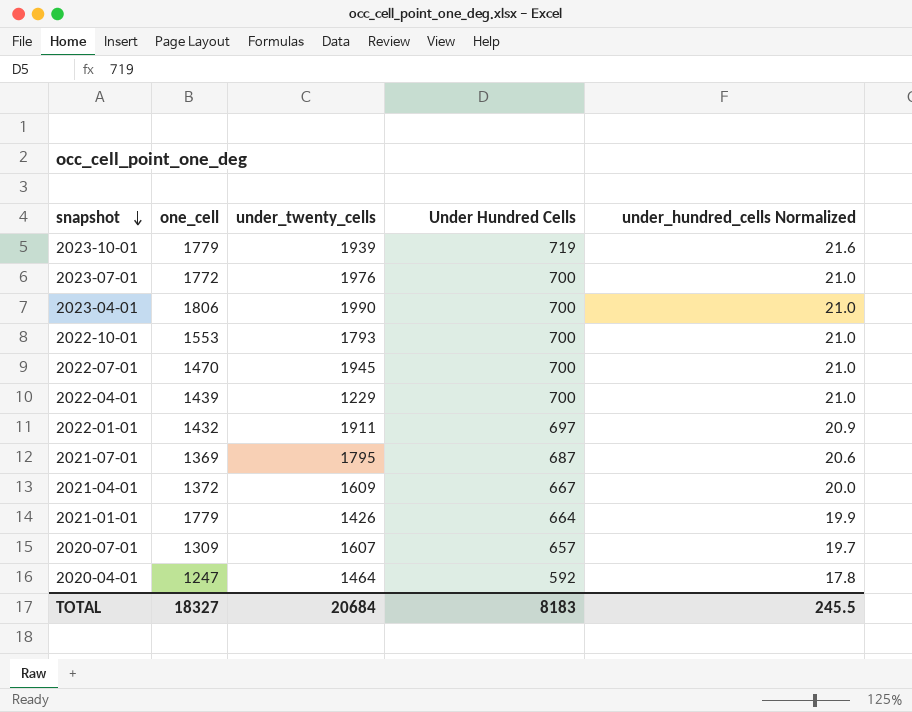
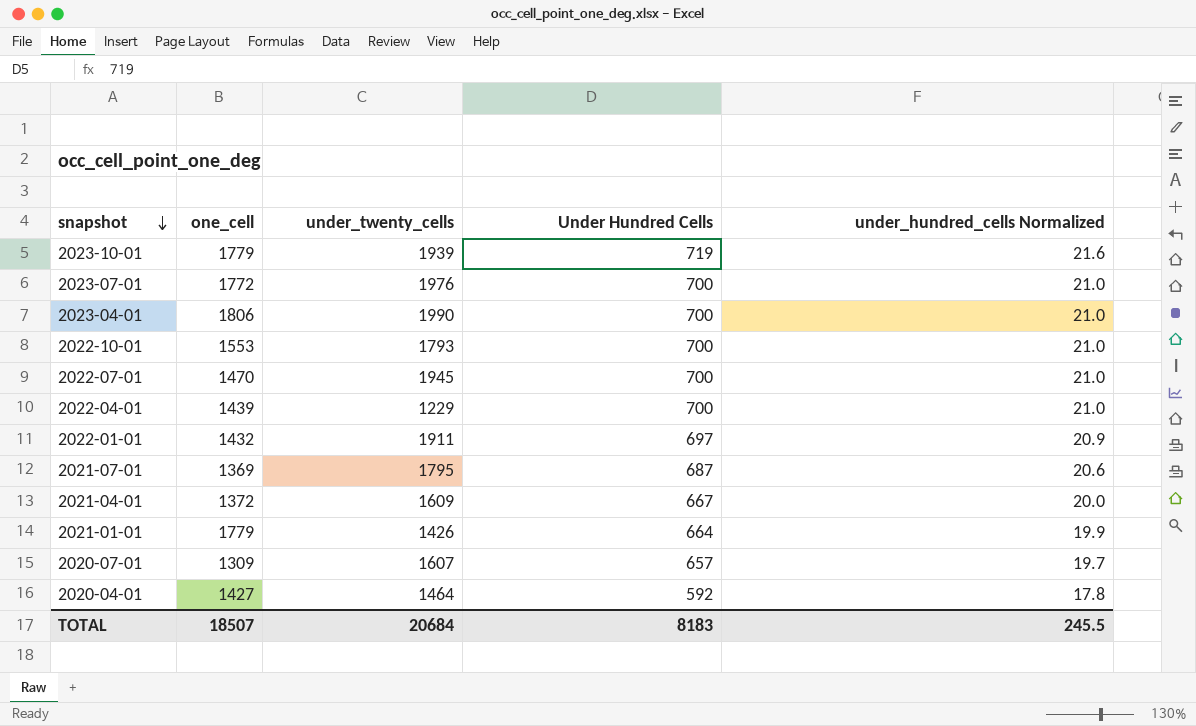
2020-04-01 | one_cell: 1247 -> 1427
TOTAL | one_cell: 18327 -> 18507

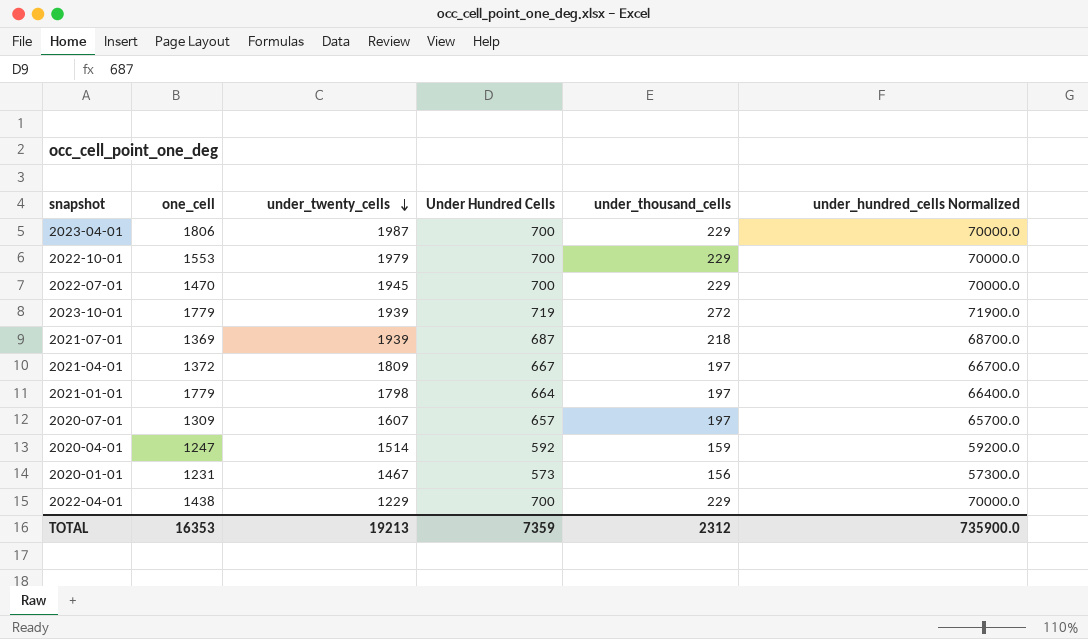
row order: snapshot descending -> under_twenty_cells descending
column under_thousand_cells | position: none -> 5
column under_hundred_cells Normalized | formula: [Under Hundred Cells] * 0.03 -> [Under Hundred Cells] * 100
row 2023-07-01: 1772 | 1976 | 700 | 21.0 -> none
row 2022-01-01: 1432 | 1911 | 697 | 20.9 -> none
2023-04-01 | under_twenty_cells: 1990 -> 1987
2022-10-01 | under_twenty_cells: 1793 -> 1979
2021-07-01 | under_twenty_cells: 1795 -> 1939
2021-04-01 | under_twenty_cells: 1609 -> 1809
2021-01-01 | under_twenty_cells: 1426 -> 1798
2020-04-01 | one_cell: 1427 -> 1247
2020-04-01 | under_twenty_cells: 1464 -> 1514
row 2020-01-01: none -> 1231 | 1467 | 573 | 156 | 57300.0
2022-04-01 | one_cell: 1439 -> 1438
TOTAL | one_cell: 18507 -> 16353
TOTAL | under_twenty_cells: 20684 -> 19213
TOTAL | Under Hundred Cells: 8183 -> 7359
TOTAL | under_hundred_cells Normalized: 245.5 -> 735900.0

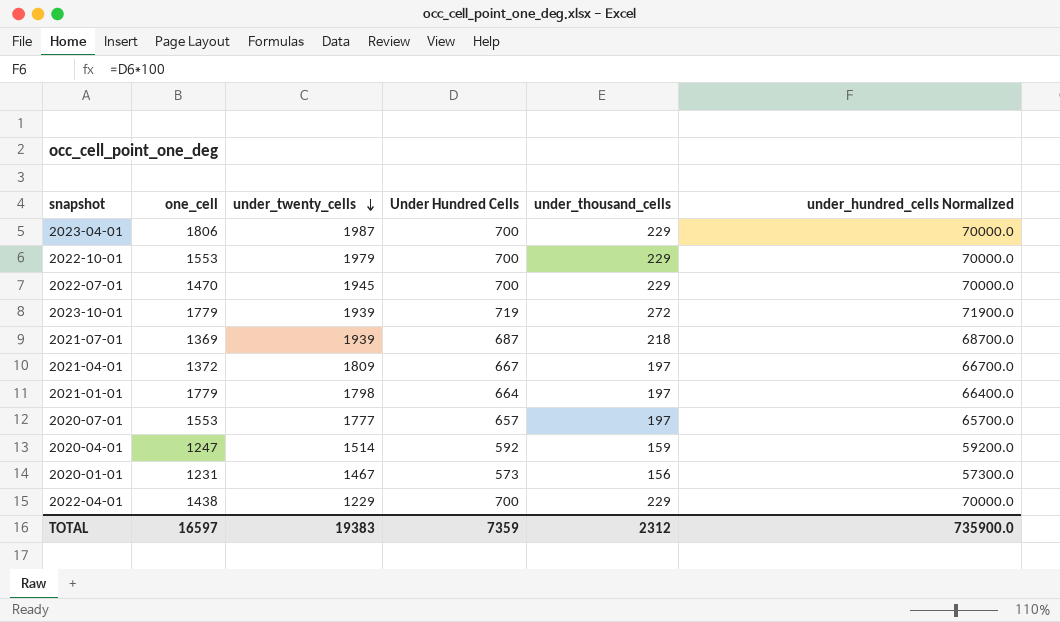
2020-07-01 | one_cell: 1309 -> 1553
2020-07-01 | under_twenty_cells: 1607 -> 1777
TOTAL | one_cell: 16353 -> 16597
TOTAL | under_twenty_cells: 19213 -> 19383

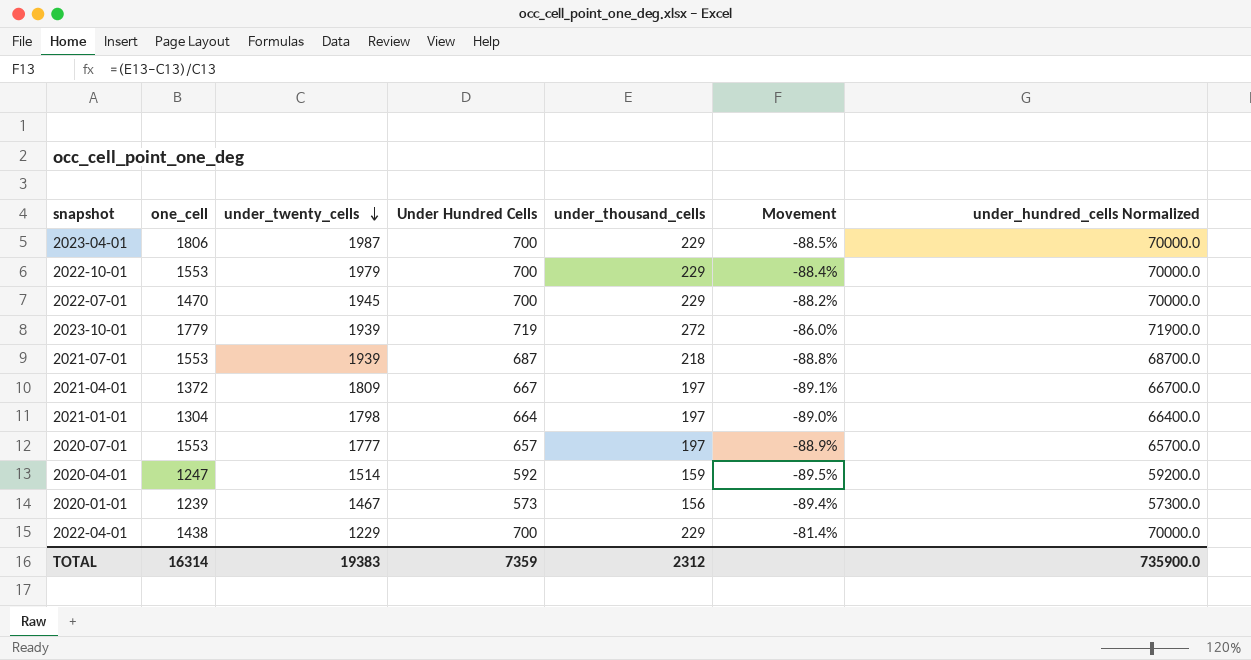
column Movement | formula: none -> ([under_thousand_cells] - [under_twenty_cells]) / [under_twenty_cells]
2021-07-01 | one_cell: 1369 -> 1553
2021-01-01 | one_cell: 1779 -> 1304
2020-01-01 | one_cell: 1231 -> 1239
TOTAL | one_cell: 16597 -> 16314

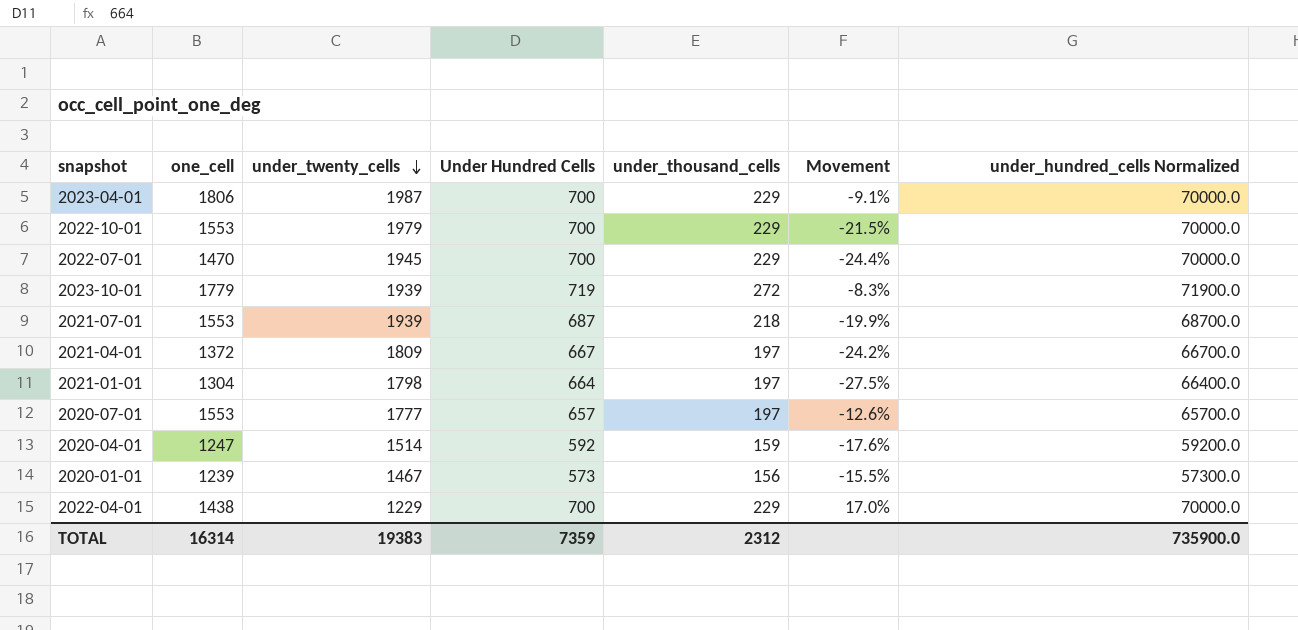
column Movement | formula: ([under_thousand_cells] - [under_twenty_cells]) / [under_twenty_cells] -> ([one_cell] - [under_twenty_cells]) / [under_twenty_cells]

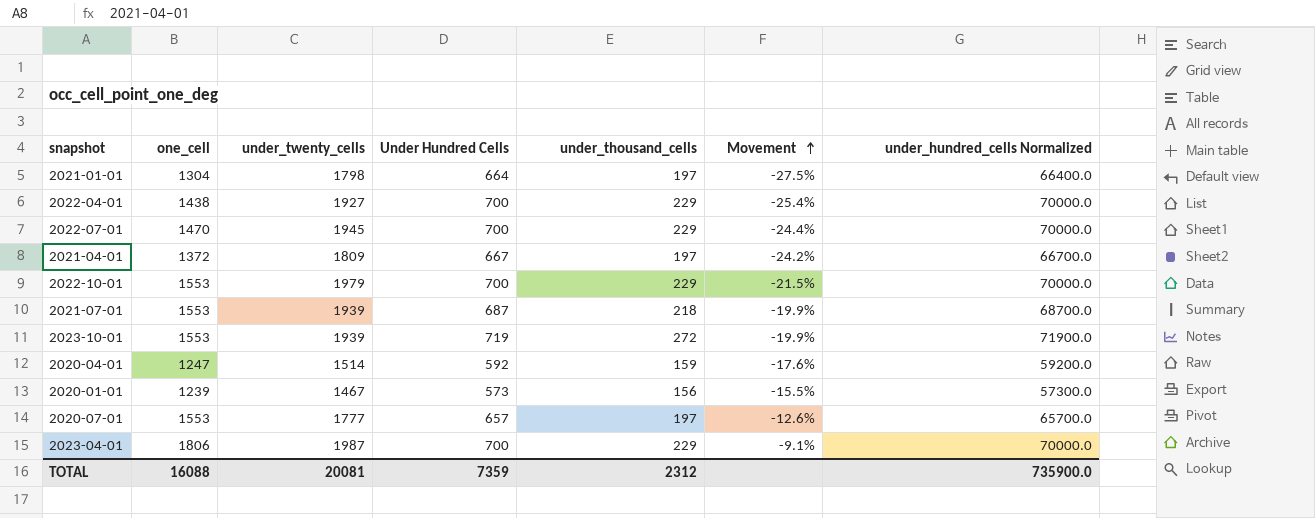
row order: under_twenty_cells descending -> Movement ascending
2022-04-01 | under_twenty_cells: 1229 -> 1927
2022-04-01 | Movement: 17.0% -> -25.4%
2023-10-01 | one_cell: 1779 -> 1553
2023-10-01 | Movement: -8.3% -> -19.9%
TOTAL | one_cell: 16314 -> 16088
TOTAL | under_twenty_cells: 19383 -> 20081

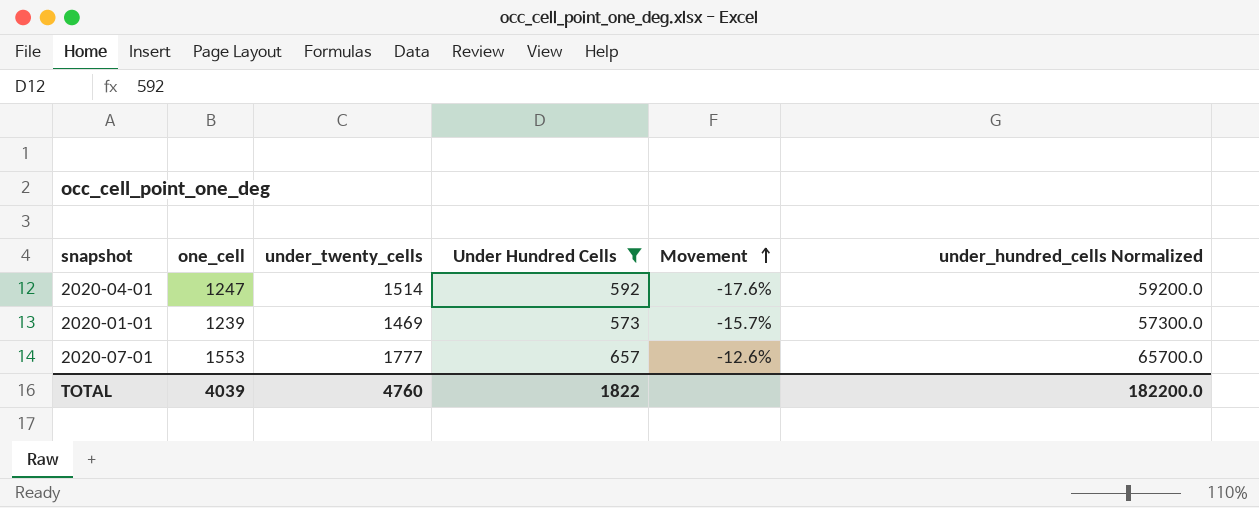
filter: none -> Under Hundred Cells <= 657
column under_thousand_cells | position: 5 -> none
2020-01-01 | under_twenty_cells: 1467 -> 1469
2020-01-01 | Movement: -15.5% -> -15.7%
TOTAL | one_cell: 16088 -> 4039
TOTAL | under_twenty_cells: 20081 -> 4760
TOTAL | Under Hundred Cells: 7359 -> 1822
TOTAL | under_hundred_cells Normalized: 735900.0 -> 182200.0

